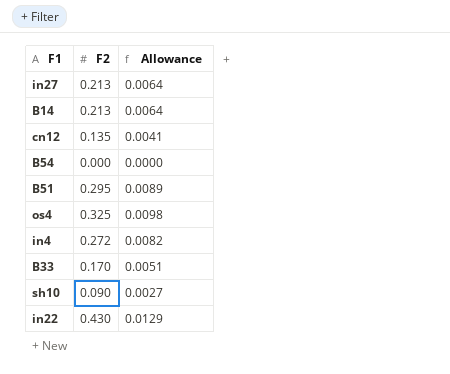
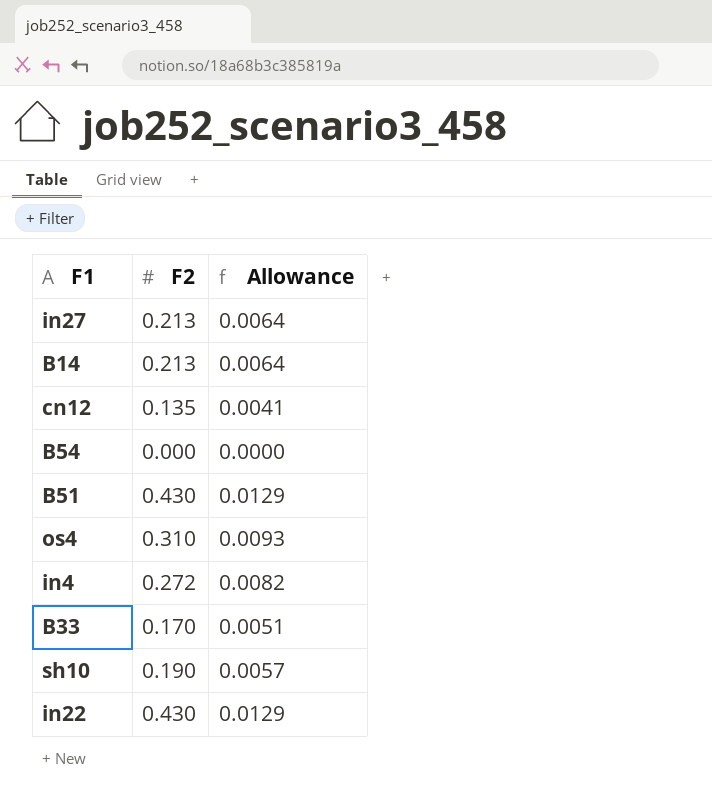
B51 | F2: 0.295 -> 0.430
B51 | Allowance: 0.0089 -> 0.0129
os4 | F2: 0.325 -> 0.310
os4 | Allowance: 0.0098 -> 0.0093
sh10 | F2: 0.090 -> 0.190
sh10 | Allowance: 0.0027 -> 0.0057

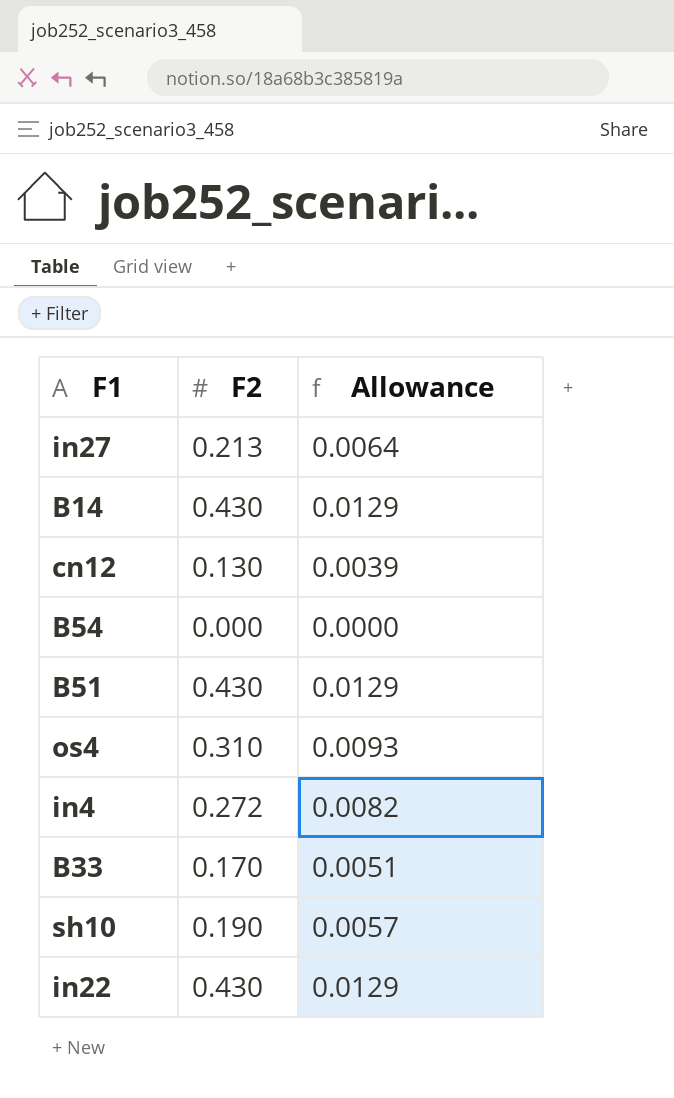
B14 | F2: 0.213 -> 0.430
B14 | Allowance: 0.0064 -> 0.0129
cn12 | F2: 0.135 -> 0.130
cn12 | Allowance: 0.0041 -> 0.0039

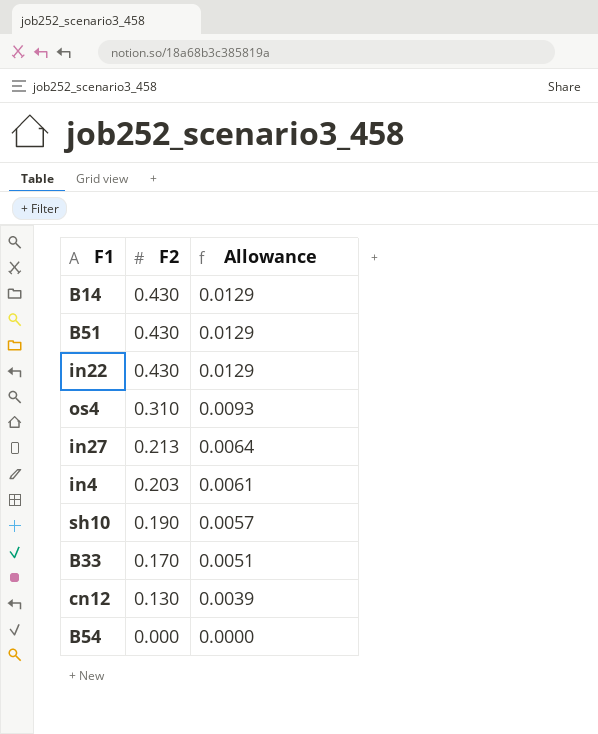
row order: none -> F2 descending
in4 | F2: 0.272 -> 0.203
in4 | Allowance: 0.0082 -> 0.0061

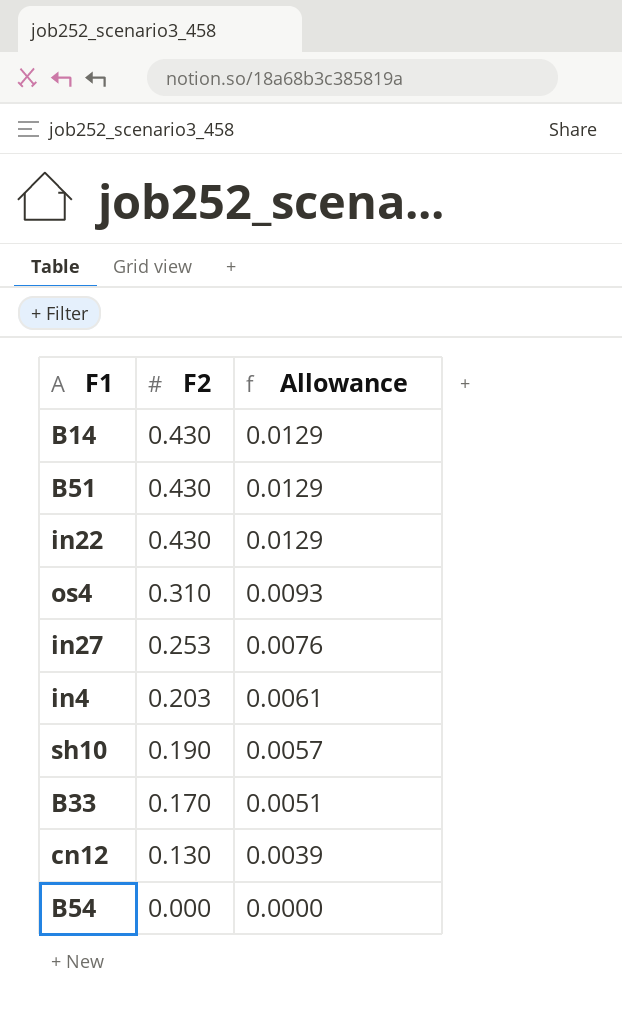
in27 | F2: 0.213 -> 0.253
in27 | Allowance: 0.0064 -> 0.0076

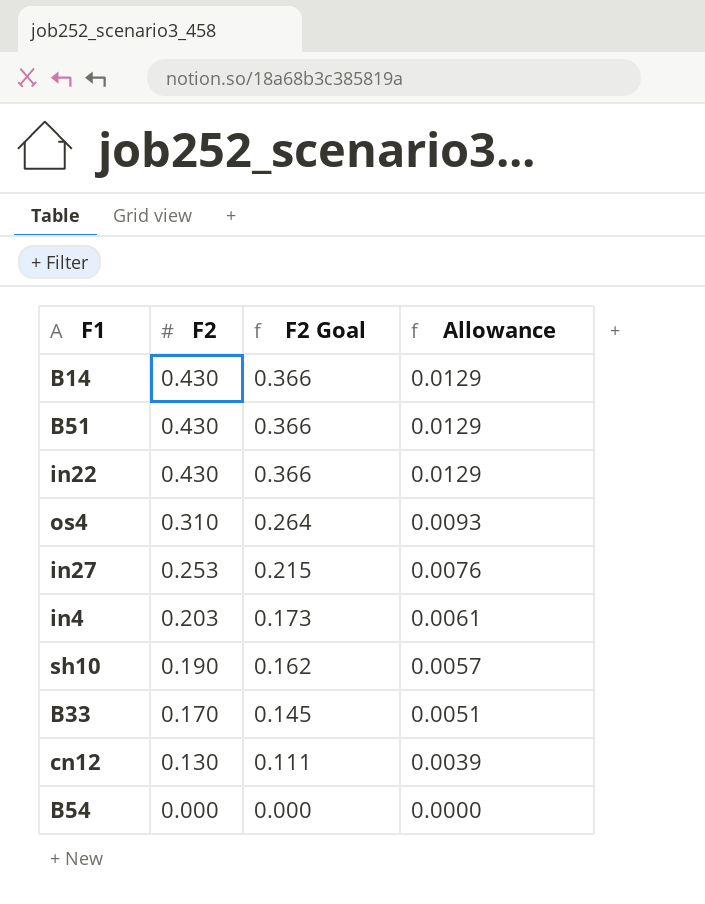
column F2 Goal | formula: none -> [F2] * 0.85

